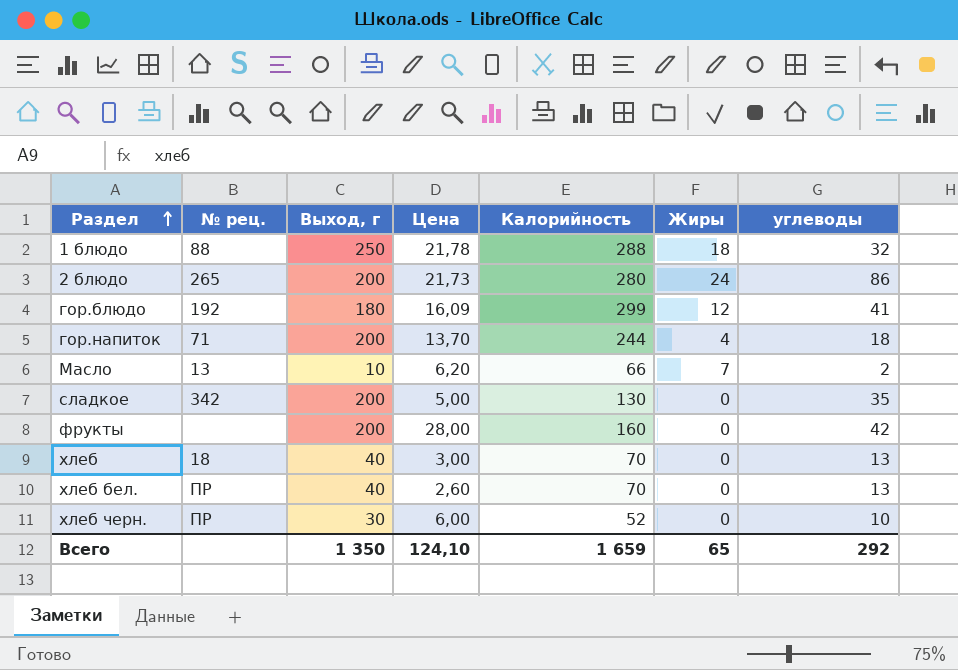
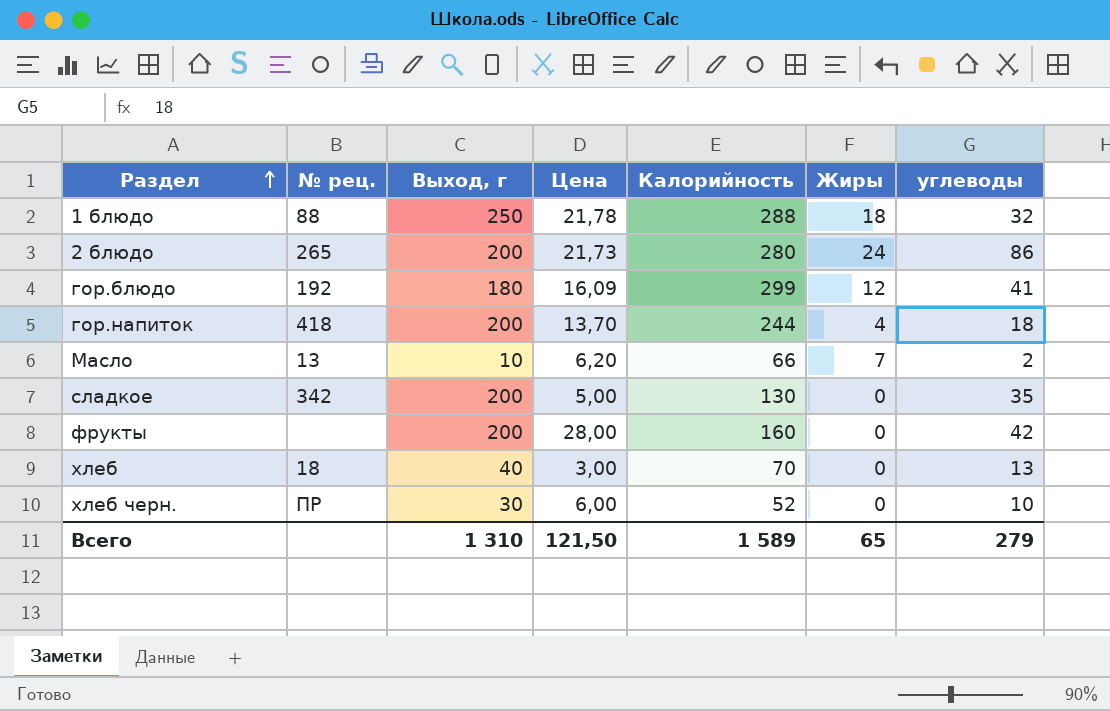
row хлеб бел.: ПР | 40 | 2,60 | 70 | 0 | 13 -> none
гор.напиток | № рец.: 71 -> 418
Всего | Выход, г: 1 350 -> 1 310
Всего | Цена: 124,10 -> 121,50
Всего | Калорийность: 1 659 -> 1 589
Всего | углеводы: 292 -> 279

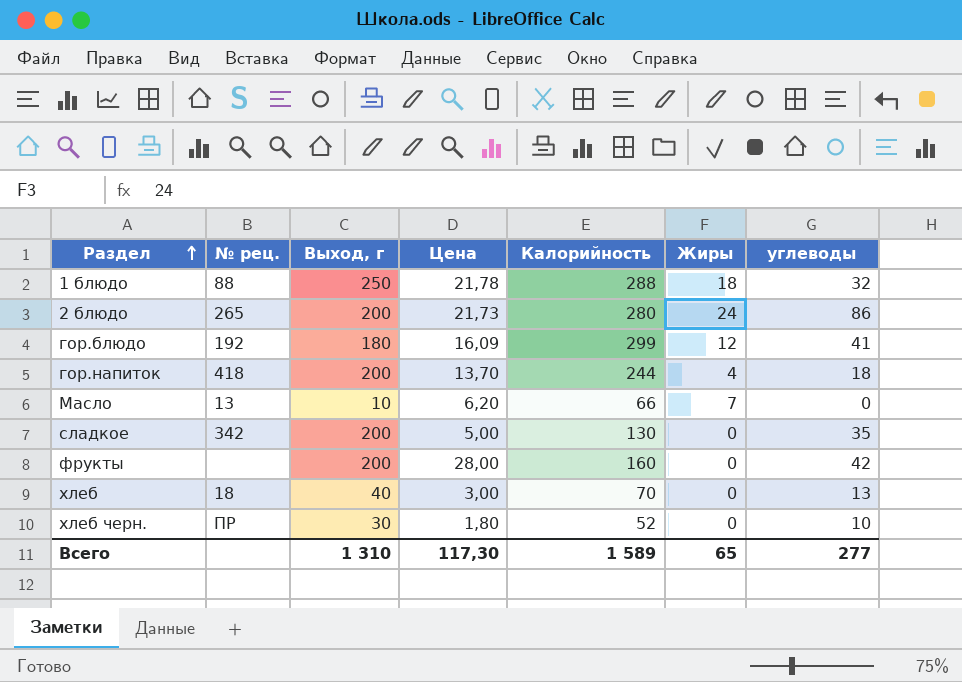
Масло | углеводы: 2 -> 0
хлеб черн. | Цена: 6,00 -> 1,80
Всего | Цена: 121,50 -> 117,30
Всего | углеводы: 279 -> 277

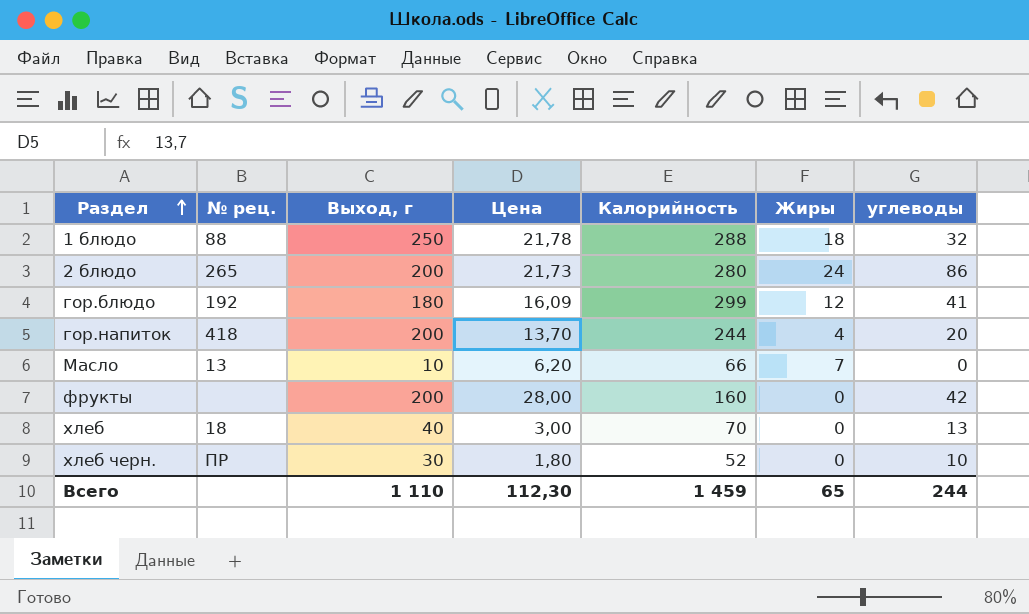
row сладкое: 342 | 200 | 5,00 | 130 | 0 | 35 -> none
гор.напиток | углеводы: 18 -> 20
Всего | Выход, г: 1 310 -> 1 110
Всего | Цена: 117,30 -> 112,30
Всего | Калорийность: 1 589 -> 1 459
Всего | углеводы: 277 -> 244

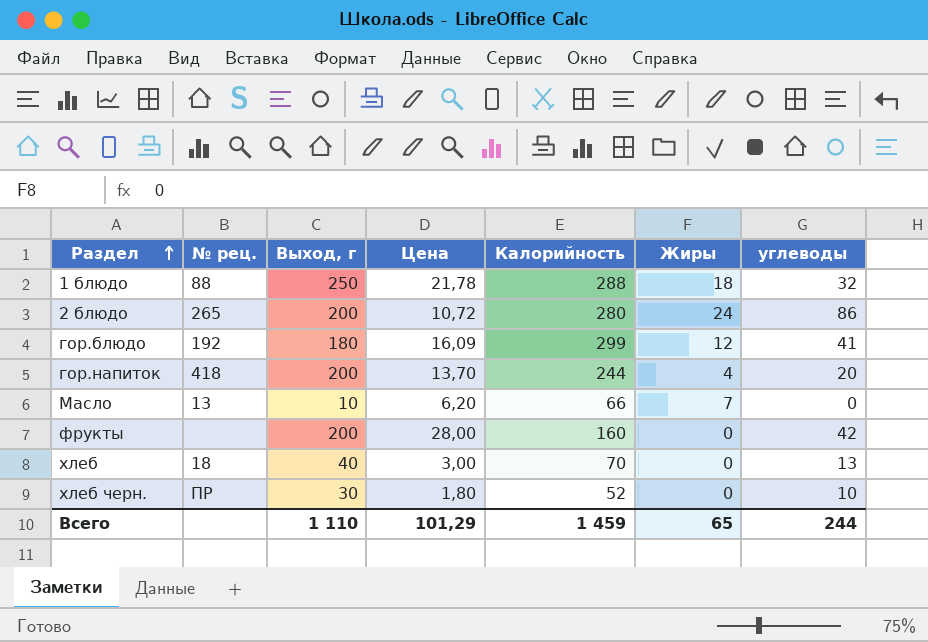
2 блюдо | Цена: 21,73 -> 10,72
Всего | Цена: 112,30 -> 101,29

